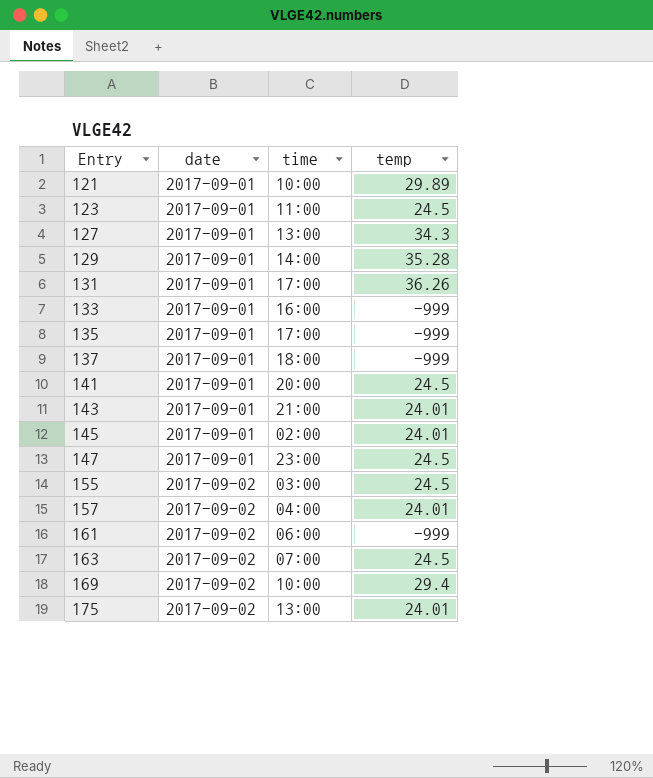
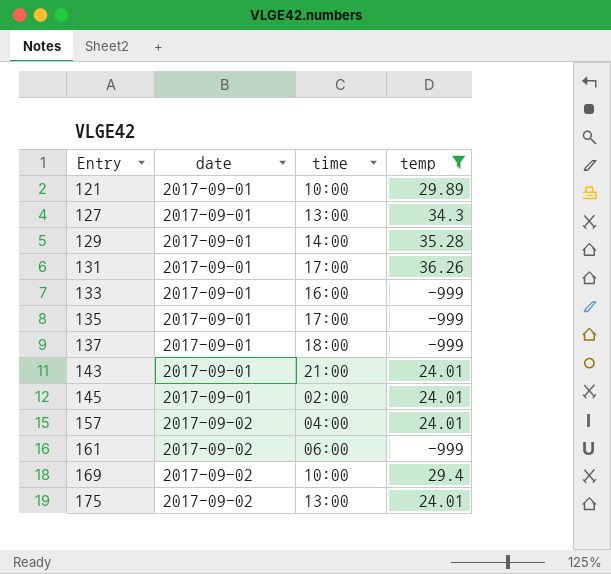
filter: none -> temp != 24.5

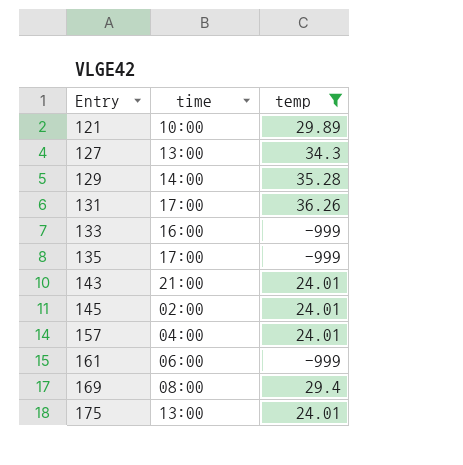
column date | position: 2 -> none
row 137: 2017-09-01 | 18:00 | -999 -> none
169 | time: 10:00 -> 08:00

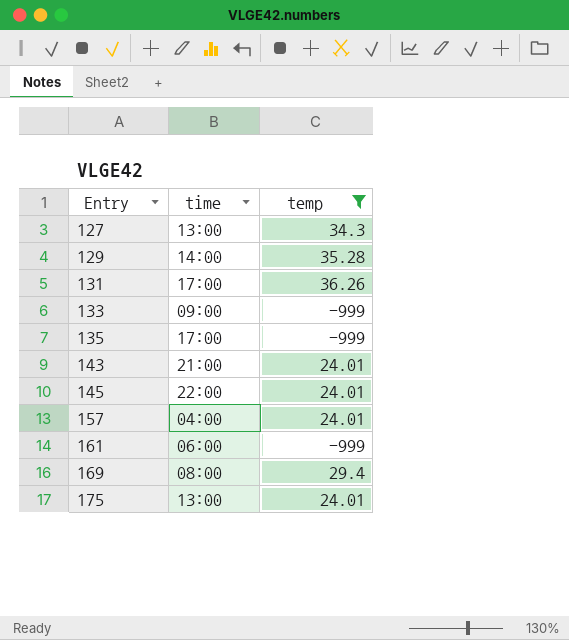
row 121: 10:00 | 29.89 -> none
133 | time: 16:00 -> 09:00
145 | time: 02:00 -> 22:00

